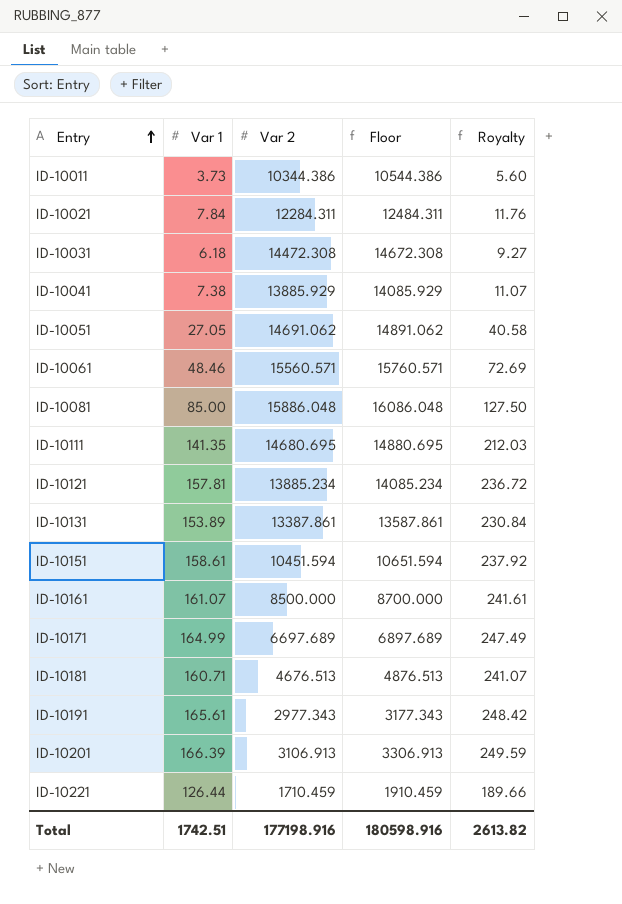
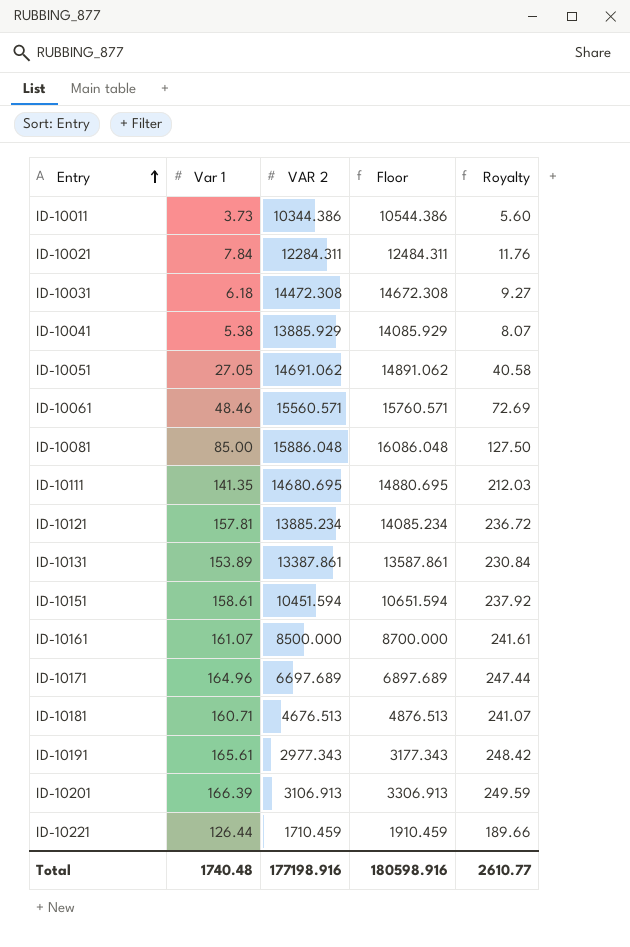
column name: Var 2 -> VAR 2
ID-10041 | Var 1: 7.38 -> 5.38
ID-10041 | Royalty: 11.07 -> 8.07
ID-10171 | Var 1: 164.99 -> 164.96
ID-10171 | Royalty: 247.49 -> 247.44
Total | Var 1: 1742.51 -> 1740.48
Total | Royalty: 2613.82 -> 2610.77

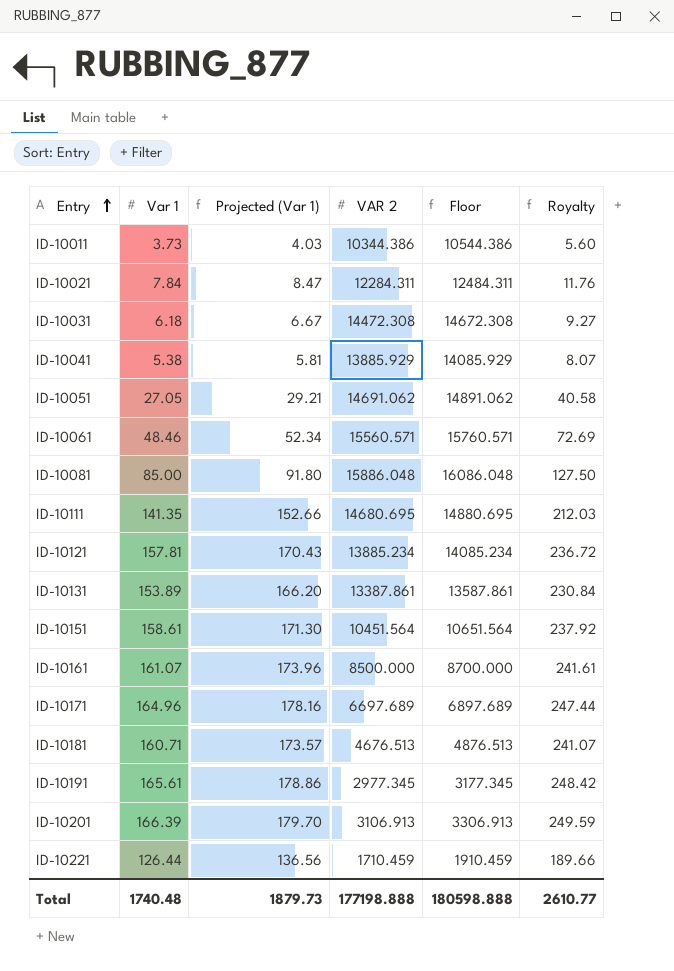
column Projected (Var 1) | formula: none -> [Var 1] * 1.08
ID-10151 | VAR 2: 10451.594 -> 10451.564
ID-10151 | Floor: 10651.594 -> 10651.564
ID-10191 | VAR 2: 2977.343 -> 2977.345
ID-10191 | Floor: 3177.343 -> 3177.345
Total | VAR 2: 177198.916 -> 177198.888
Total | Floor: 180598.916 -> 180598.888

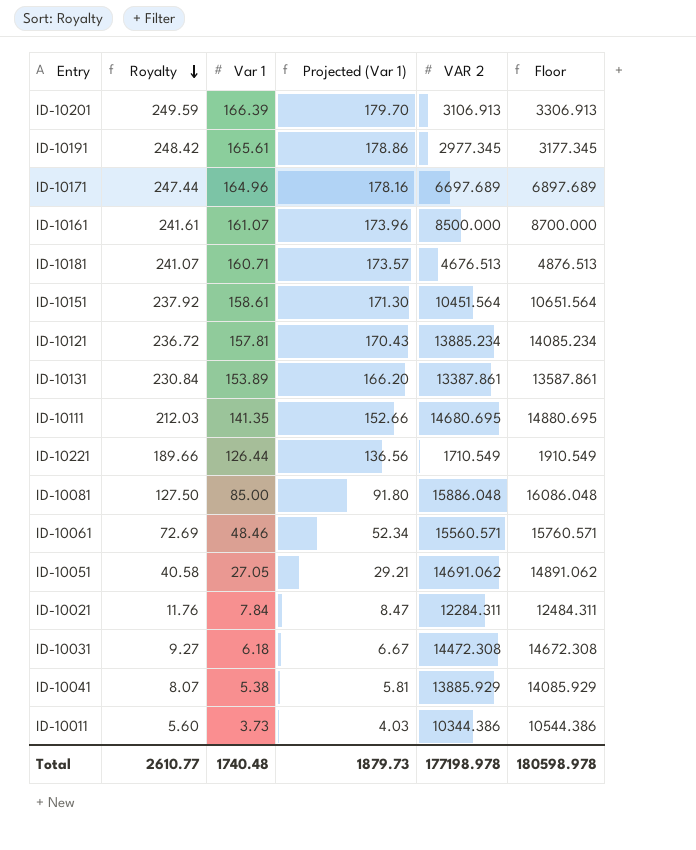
row order: Entry ascending -> Royalty descending
column Royalty | position: 6 -> 2
ID-10221 | VAR 2: 1710.459 -> 1710.549
ID-10221 | Floor: 1910.459 -> 1910.549
Total | VAR 2: 177198.888 -> 177198.978
Total | Floor: 180598.888 -> 180598.978

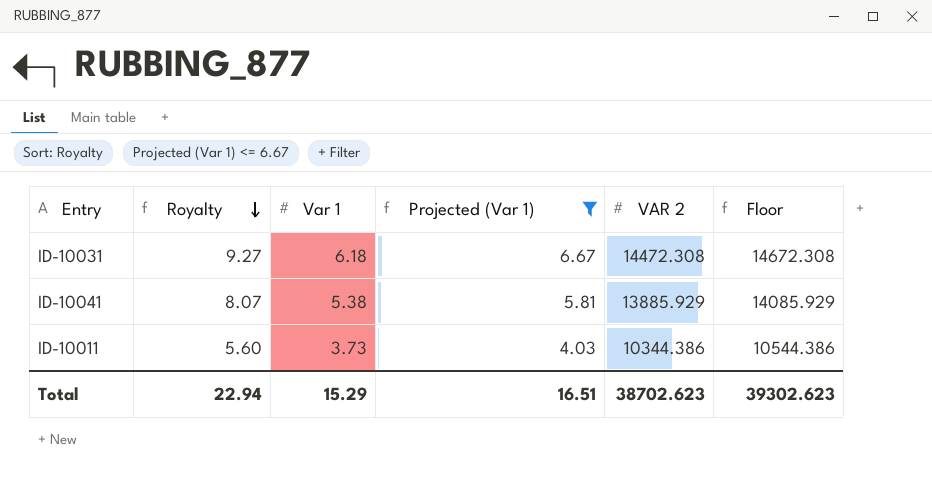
filter: none -> Projected (Var 1) <= 6.67
Total | Royalty: 2610.77 -> 22.94
Total | Var 1: 1740.48 -> 15.29
Total | Projected (Var 1): 1879.73 -> 16.51
Total | VAR 2: 177198.978 -> 38702.623
Total | Floor: 180598.978 -> 39302.623

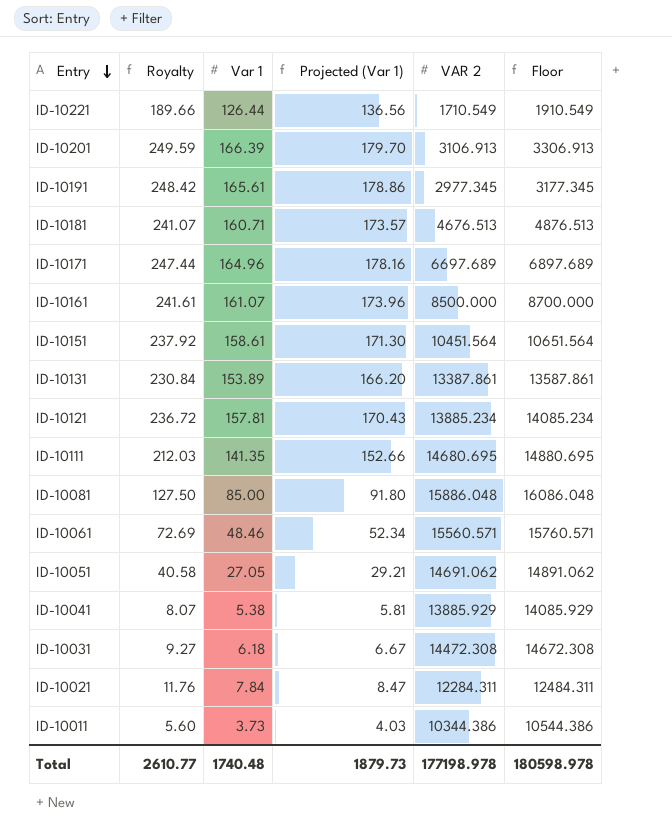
filter: Projected (Var 1) <= 6.67 -> none
row order: Royalty descending -> Entry descending
Total | Royalty: 22.94 -> 2610.77
Total | Var 1: 15.29 -> 1740.48
Total | Projected (Var 1): 16.51 -> 1879.73
Total | VAR 2: 38702.623 -> 177198.978
Total | Floor: 39302.623 -> 180598.978

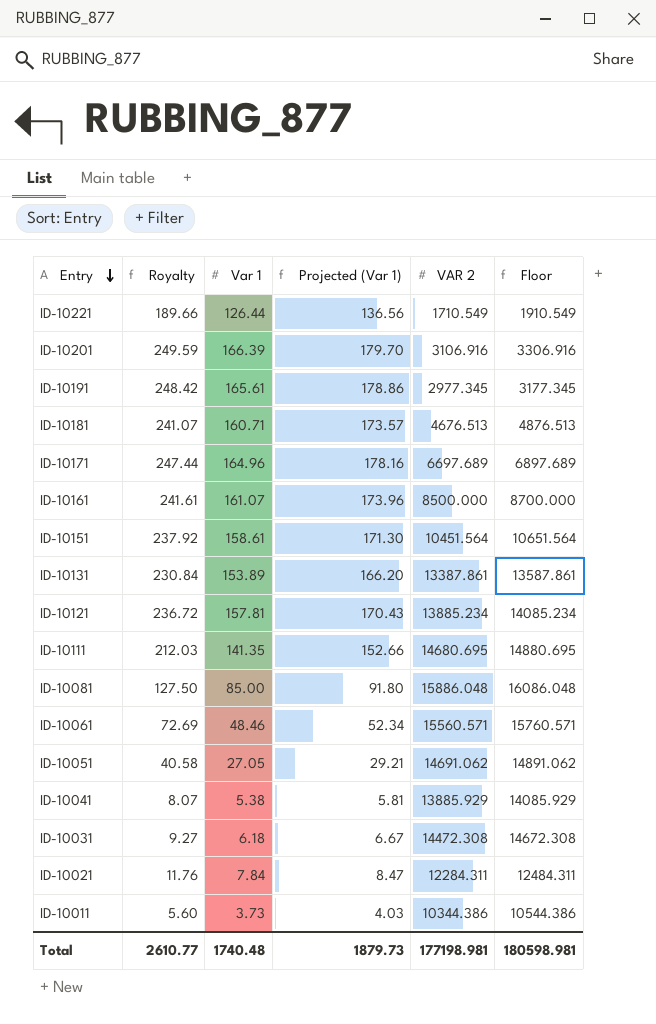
ID-10201 | VAR 2: 3106.913 -> 3106.916
ID-10201 | Floor: 3306.913 -> 3306.916
Total | VAR 2: 177198.978 -> 177198.981
Total | Floor: 180598.978 -> 180598.981

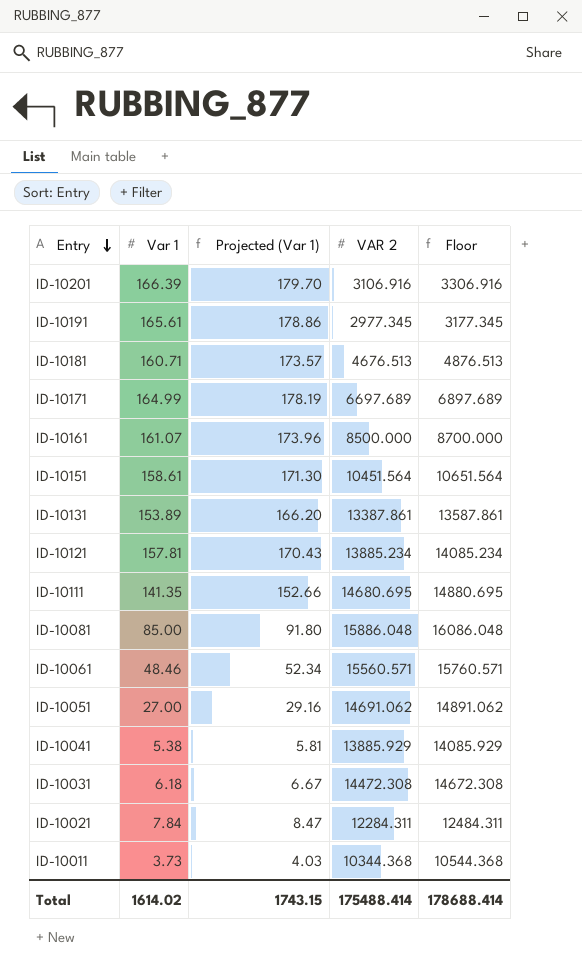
column Royalty | formula: [Var 1] * 1.5 -> none
row ID-10221: 189.66 | 126.44 | 136.56 | 1710.549 | 1910.549 -> none
ID-10171 | Var 1: 164.96 -> 164.99
ID-10171 | Projected (Var 1): 178.16 -> 178.19
ID-10051 | Var 1: 27.05 -> 27.00
ID-10051 | Projected (Var 1): 29.21 -> 29.16
ID-10011 | VAR 2: 10344.386 -> 10344.368
ID-10011 | Floor: 10544.386 -> 10544.368
Total | Var 1: 1740.48 -> 1614.02
Total | Projected (Var 1): 1879.73 -> 1743.15
Total | VAR 2: 177198.981 -> 175488.414
Total | Floor: 180598.981 -> 178688.414

